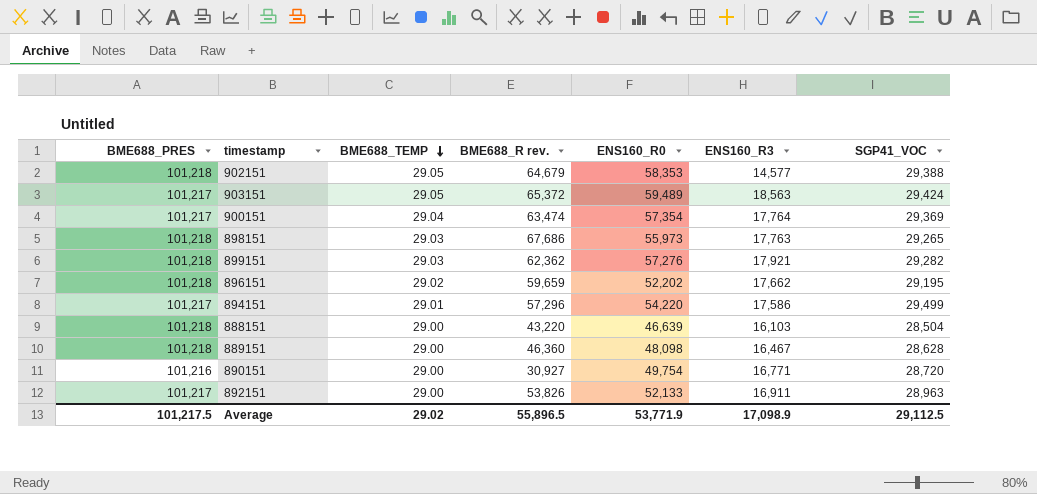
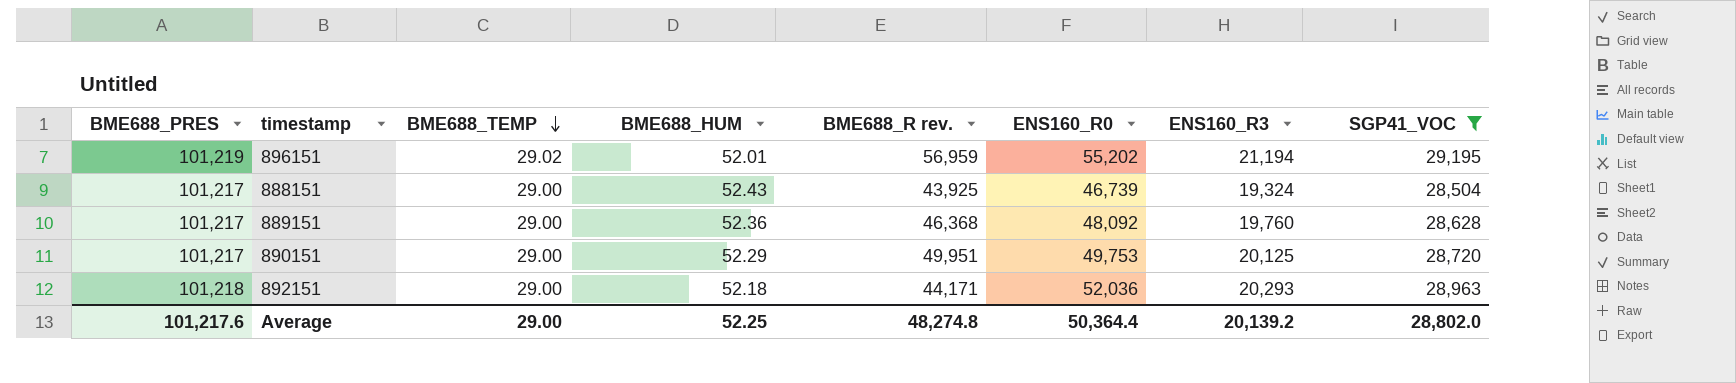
filter: none -> SGP41_VOC <= 29,195
column BME688_HUM | position: none -> 4
896151 | BME688_PRES: 101,218 -> 101,219
896151 | BME688_R rev.: 59,659 -> 56,959
896151 | ENS160_R0: 52,202 -> 55,202
896151 | ENS160_R3: 17,662 -> 21,194
888151 | BME688_PRES: 101,218 -> 101,217
888151 | BME688_R rev.: 43,220 -> 43,925
888151 | ENS160_R0: 46,639 -> 46,739
888151 | ENS160_R3: 16,103 -> 19,324
889151 | BME688_PRES: 101,218 -> 101,217
889151 | BME688_R rev.: 46,360 -> 46,368
889151 | ENS160_R0: 48,098 -> 48,092
889151 | ENS160_R3: 16,467 -> 19,760
890151 | BME688_PRES: 101,216 -> 101,217
890151 | BME688_R rev.: 30,927 -> 49,951
890151 | ENS160_R0: 49,754 -> 49,753
890151 | ENS160_R3: 16,771 -> 20,125
892151 | BME688_PRES: 101,217 -> 101,218
892151 | BME688_R rev.: 53,826 -> 44,171
892151 | ENS160_R0: 52,133 -> 52,036
892151 | ENS160_R3: 16,911 -> 20,293
Average | BME688_PRES: 101,217.5 -> 101,217.6
Average | BME688_TEMP: 29.02 -> 29.00
Average | BME688_R rev.: 55,896.5 -> 48,274.8
Average | ENS160_R0: 53,771.9 -> 50,364.4
Average | ENS160_R3: 17,098.9 -> 20,139.2
Average | SGP41_VOC: 29,112.5 -> 28,802.0

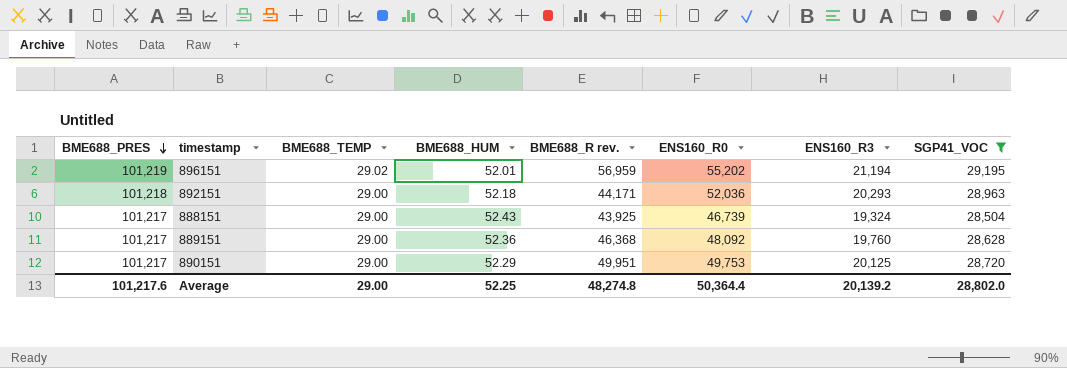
row order: BME688_TEMP descending -> BME688_PRES descending

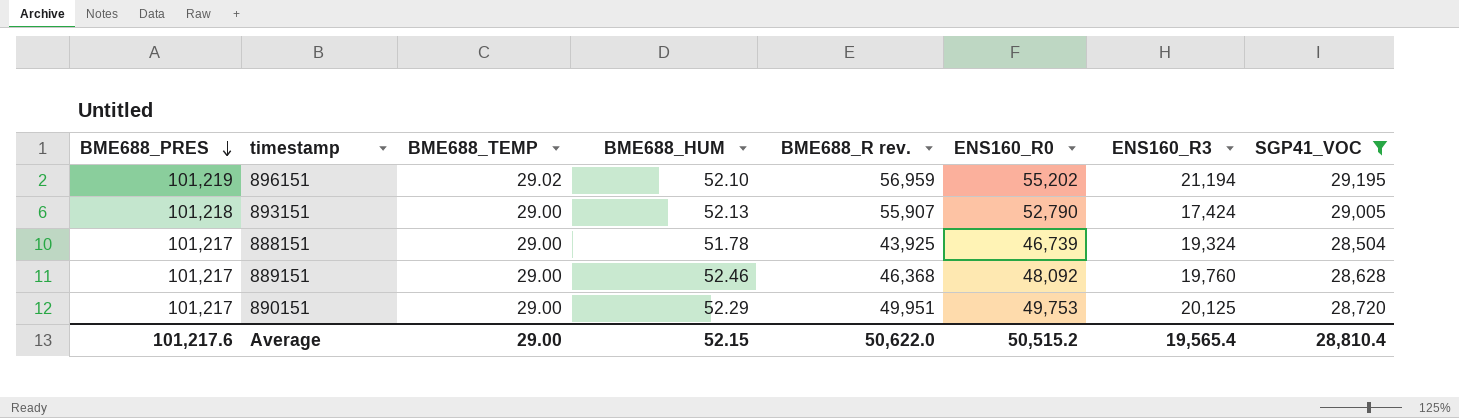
row 892151: 101,218 | 29.00 | 52.18 | 44,171 | 52,036 | 20,293 | 28,963 -> none
896151 | BME688_HUM: 52.01 -> 52.10
row 893151: none -> 101,218 | 29.00 | 52.13 | 55,907 | 52,790 | 17,424 | 29,005
888151 | BME688_HUM: 52.43 -> 51.78
889151 | BME688_HUM: 52.36 -> 52.46
Average | BME688_HUM: 52.25 -> 52.15
Average | BME688_R rev.: 48,274.8 -> 50,622.0
Average | ENS160_R0: 50,364.4 -> 50,515.2
Average | ENS160_R3: 20,139.2 -> 19,565.4
Average | SGP41_VOC: 28,802.0 -> 28,810.4

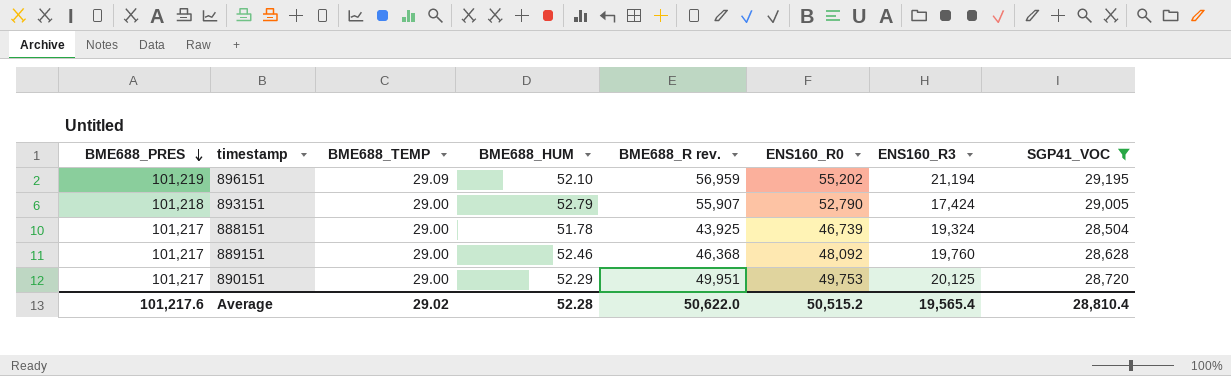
896151 | BME688_TEMP: 29.02 -> 29.09
893151 | BME688_HUM: 52.13 -> 52.79
Average | BME688_TEMP: 29.00 -> 29.02
Average | BME688_HUM: 52.15 -> 52.28

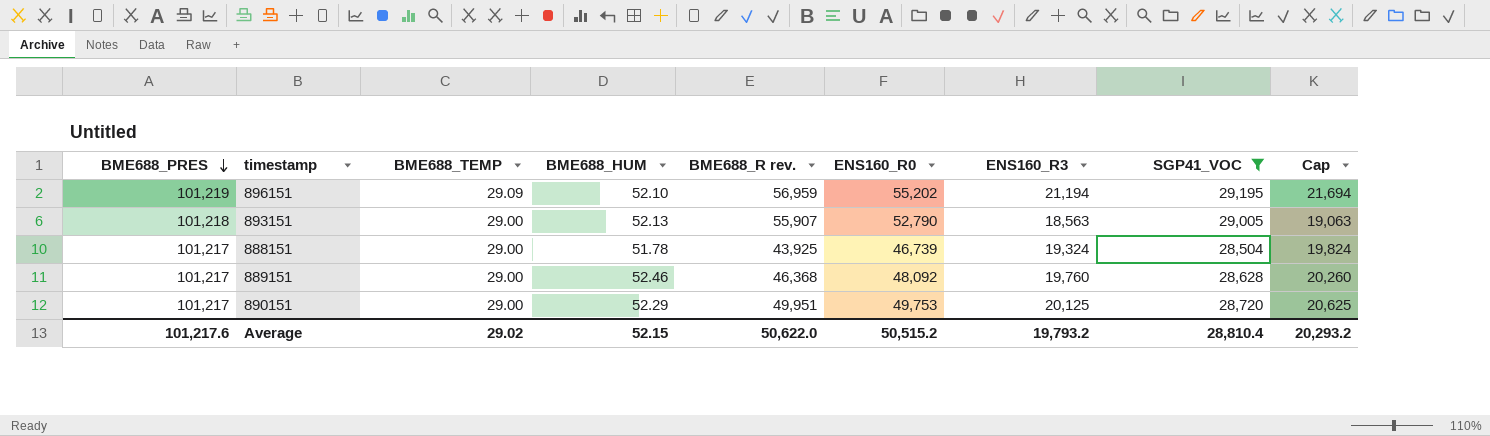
column Cap | formula: none -> [ENS160_R3] + 500
893151 | BME688_HUM: 52.79 -> 52.13
893151 | ENS160_R3: 17,424 -> 18,563
Average | BME688_HUM: 52.28 -> 52.15
Average | ENS160_R3: 19,565.4 -> 19,793.2

